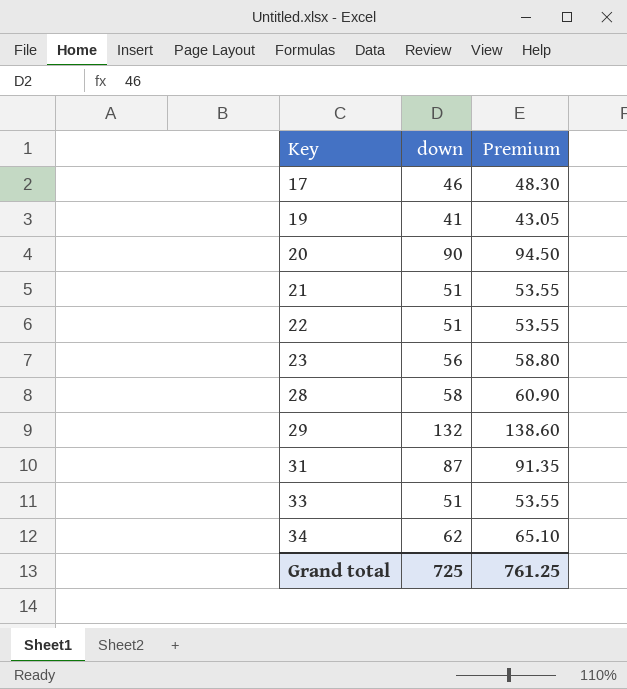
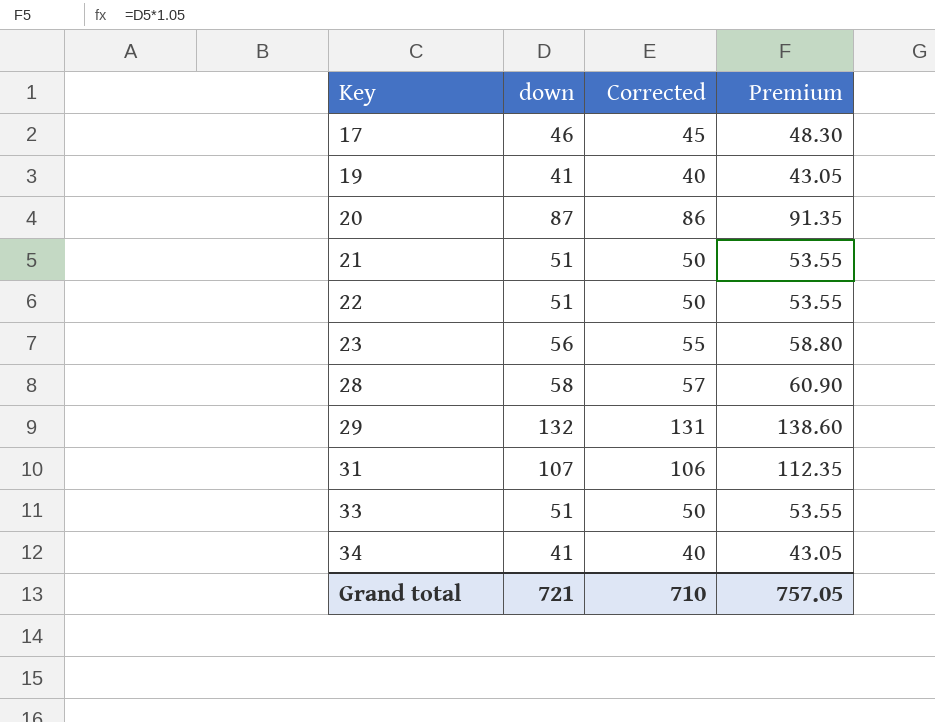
column Corrected | formula: none -> [down] - 1
20 | down: 90 -> 87
20 | Premium: 94.50 -> 91.35
31 | down: 87 -> 107
31 | Premium: 91.35 -> 112.35
34 | down: 62 -> 41
34 | Premium: 65.10 -> 43.05
Grand total | down: 725 -> 721
Grand total | Premium: 761.25 -> 757.05

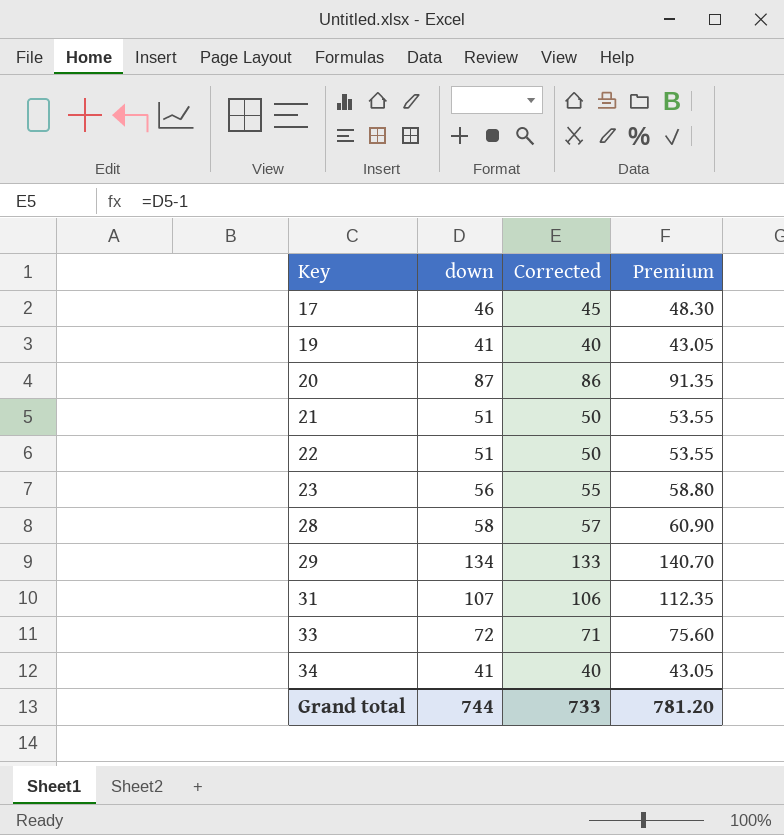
29 | down: 132 -> 134
29 | Corrected: 131 -> 133
29 | Premium: 138.60 -> 140.70
33 | down: 51 -> 72
33 | Corrected: 50 -> 71
33 | Premium: 53.55 -> 75.60
Grand total | down: 721 -> 744
Grand total | Corrected: 710 -> 733
Grand total | Premium: 757.05 -> 781.20

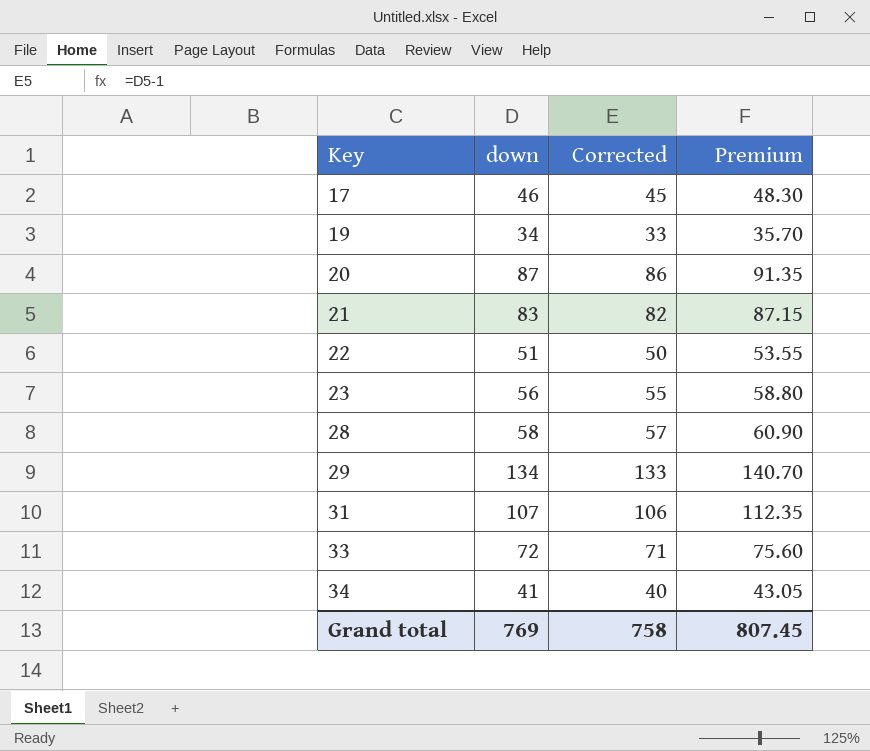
19 | down: 41 -> 34
19 | Corrected: 40 -> 33
19 | Premium: 43.05 -> 35.70
21 | down: 51 -> 83
21 | Corrected: 50 -> 82
21 | Premium: 53.55 -> 87.15
Grand total | down: 744 -> 769
Grand total | Corrected: 733 -> 758
Grand total | Premium: 781.20 -> 807.45

